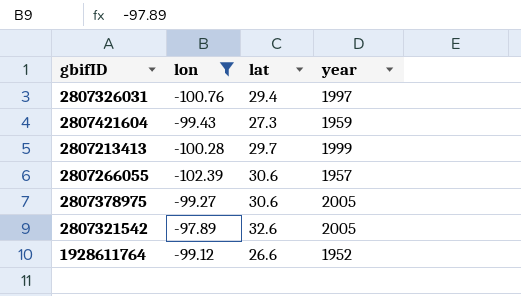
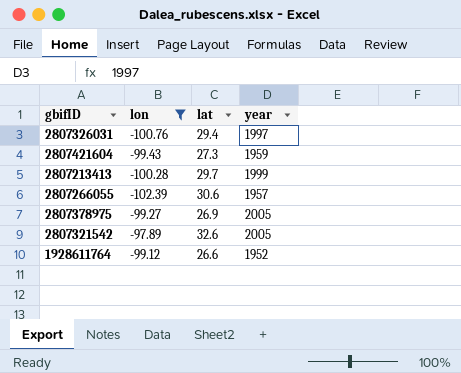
2807378975 | lat: 30.6 -> 26.9

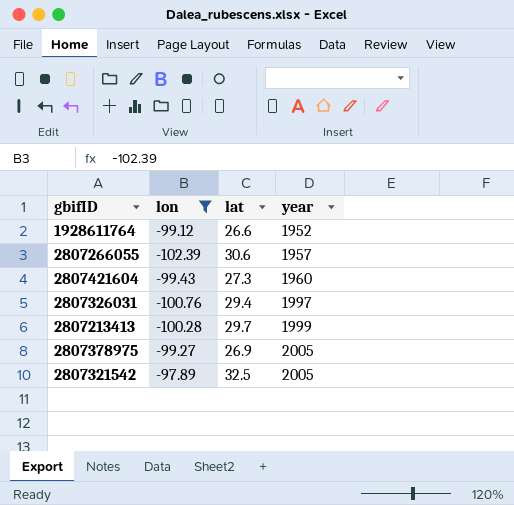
row order: none -> year ascending
2807421604 | year: 1959 -> 1960
2807321542 | lat: 32.6 -> 32.5

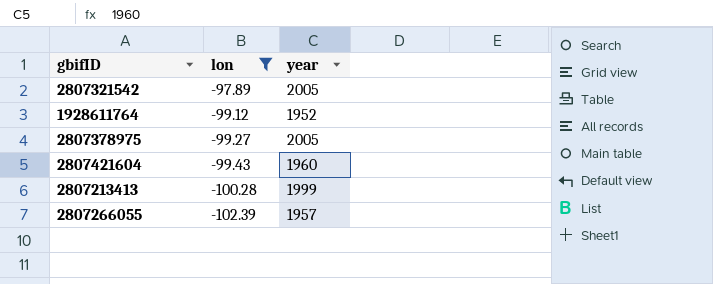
row order: year ascending -> lon descending
column lat | position: 3 -> none
row 2807326031: -100.76 | 29.4 | 1997 -> none

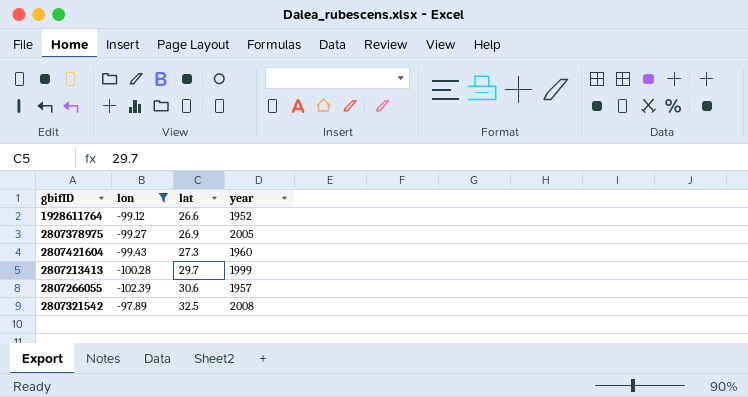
row order: lon descending -> lat ascending
column lat | position: none -> 3
2807321542 | year: 2005 -> 2008

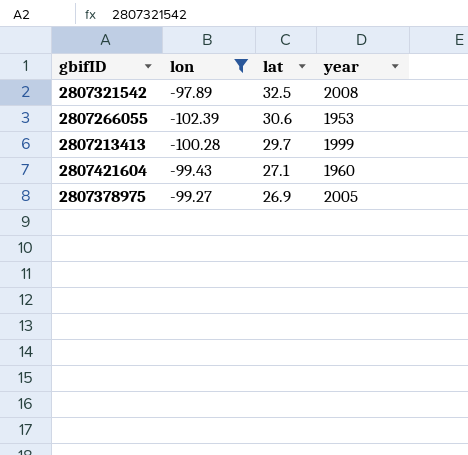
row order: lat ascending -> lat descending
row 1928611764: -99.12 | 26.6 | 1952 -> none
2807266055 | year: 1957 -> 1953
2807421604 | lat: 27.3 -> 27.1

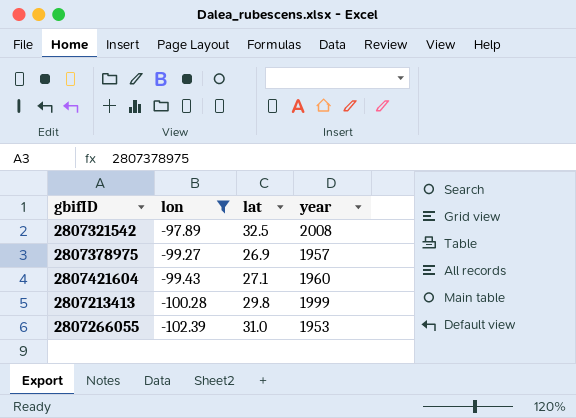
row order: lat descending -> lon descending
2807378975 | year: 2005 -> 1957
2807213413 | lat: 29.7 -> 29.8
2807266055 | lat: 30.6 -> 31.0

